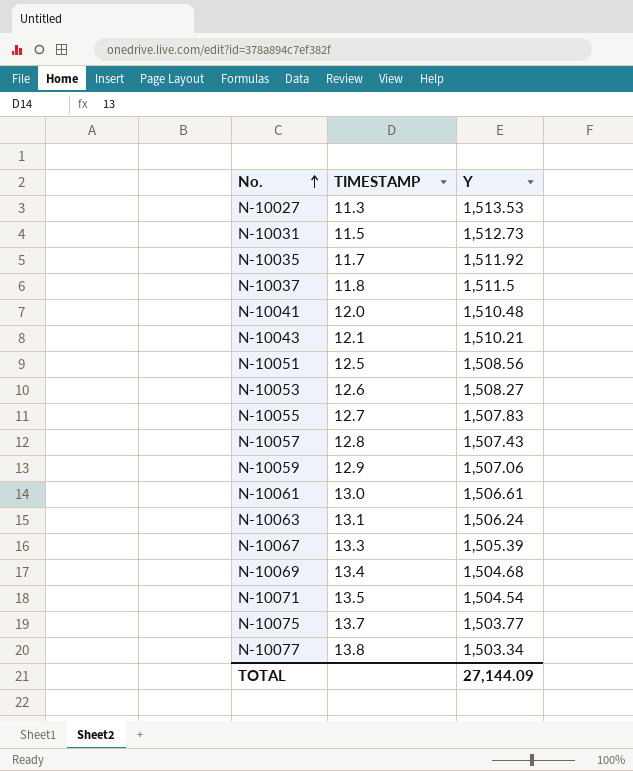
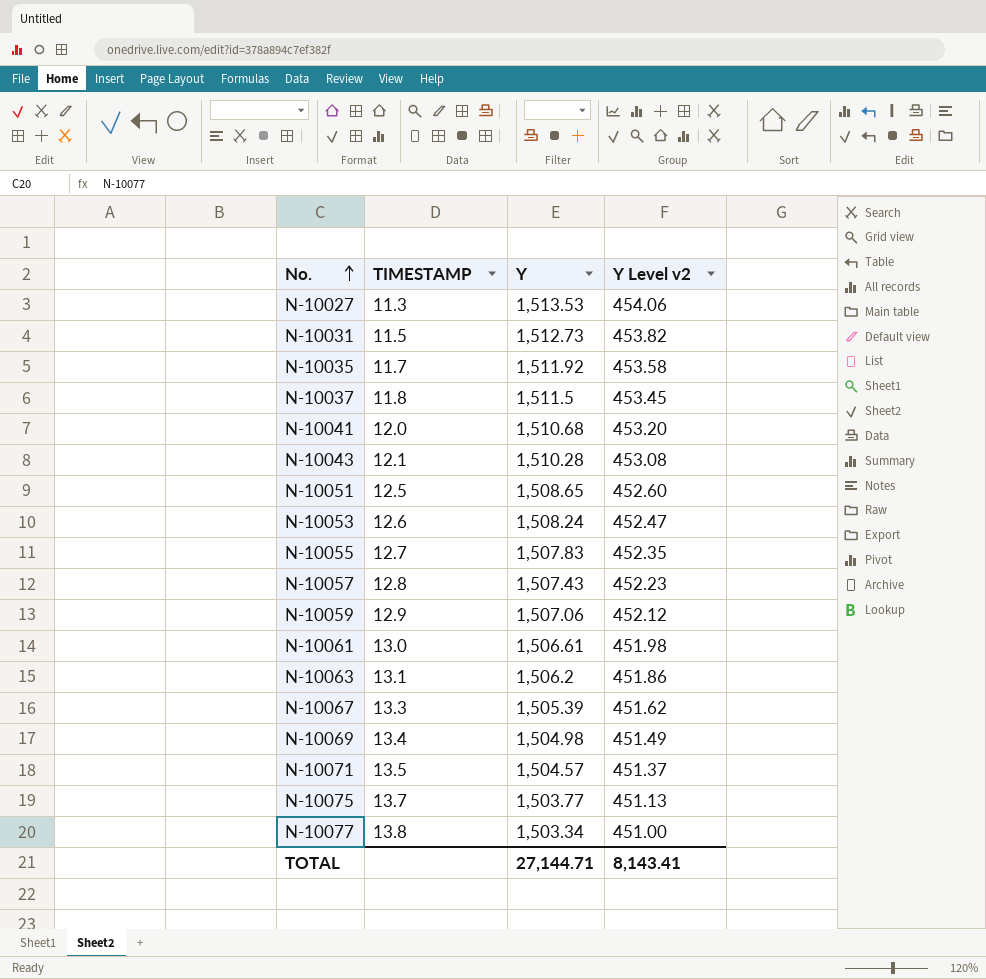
column Y Level v2 | formula: none -> [Y] * 0.3
N-10041 | Y: 1,510.48 -> 1,510.68
N-10043 | Y: 1,510.21 -> 1,510.28
N-10051 | Y: 1,508.56 -> 1,508.65
N-10053 | Y: 1,508.27 -> 1,508.24
N-10063 | Y: 1,506.24 -> 1,506.2
N-10069 | Y: 1,504.68 -> 1,504.98
N-10071 | Y: 1,504.54 -> 1,504.57
TOTAL | Y: 27,144.09 -> 27,144.71

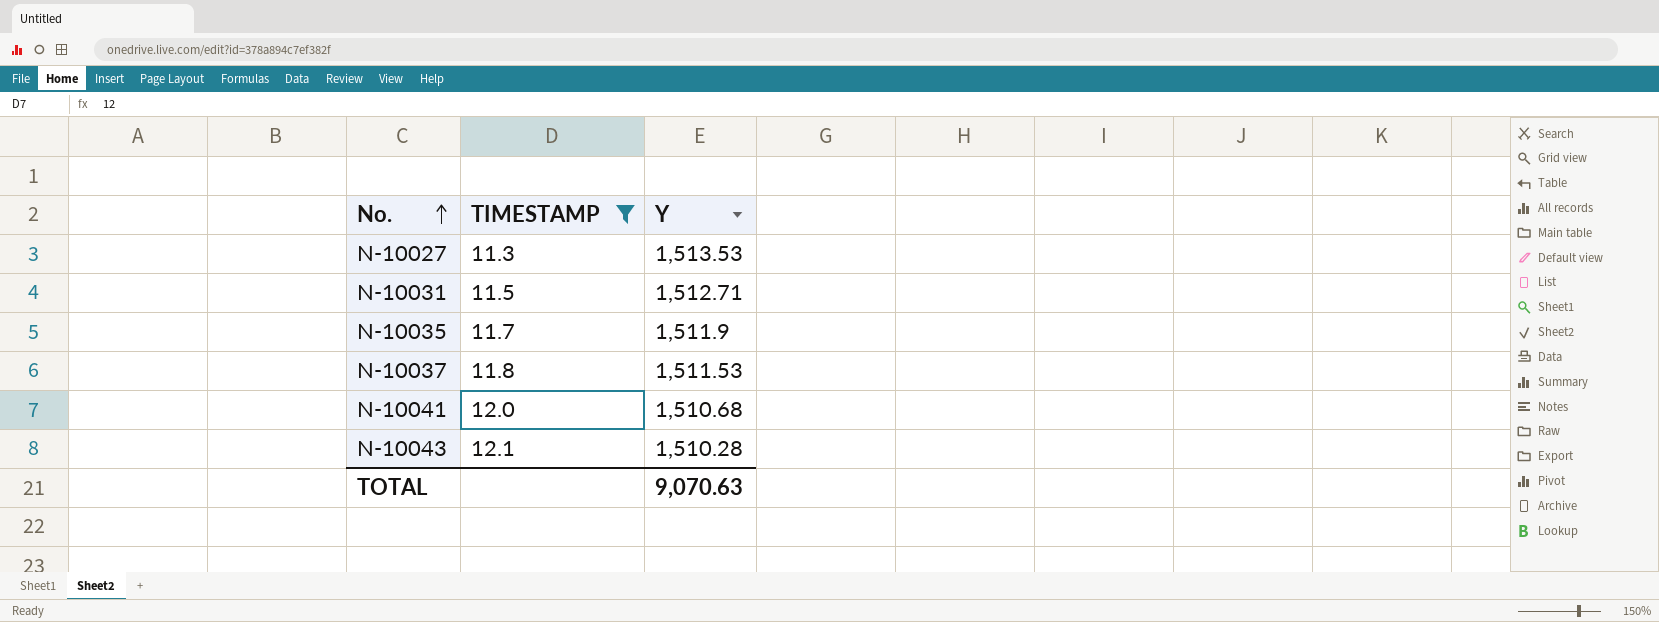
filter: none -> TIMESTAMP <= 12.1
column Y Level v2 | formula: [Y] * 0.3 -> none
N-10031 | Y: 1,512.73 -> 1,512.71
N-10035 | Y: 1,511.92 -> 1,511.9
N-10037 | Y: 1,511.5 -> 1,511.53
TOTAL | Y: 27,144.71 -> 9,070.63

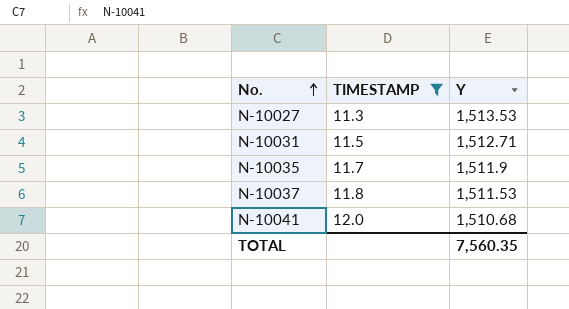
row N-10043: 12.1 | 1,510.28 -> none
TOTAL | Y: 9,070.63 -> 7,560.35

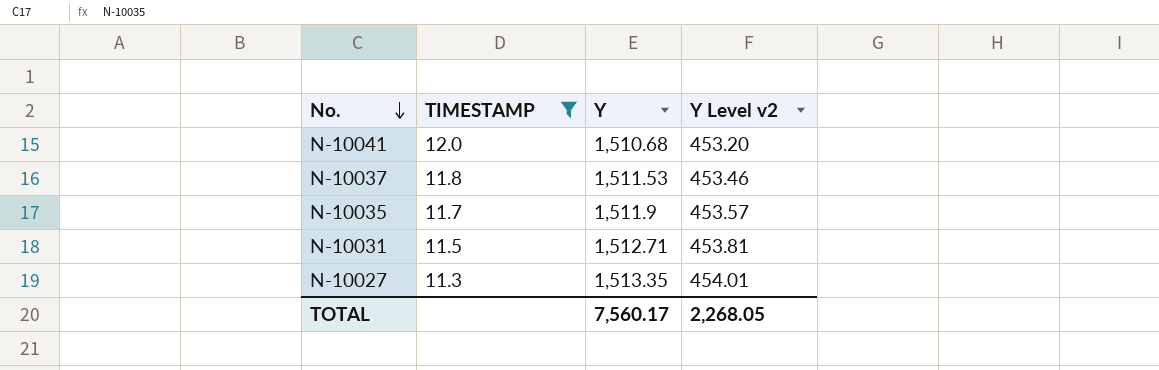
row order: No. ascending -> No. descending
column Y Level v2 | formula: none -> [Y] * 0.3
N-10027 | Y: 1,513.53 -> 1,513.35
TOTAL | Y: 7,560.35 -> 7,560.17

